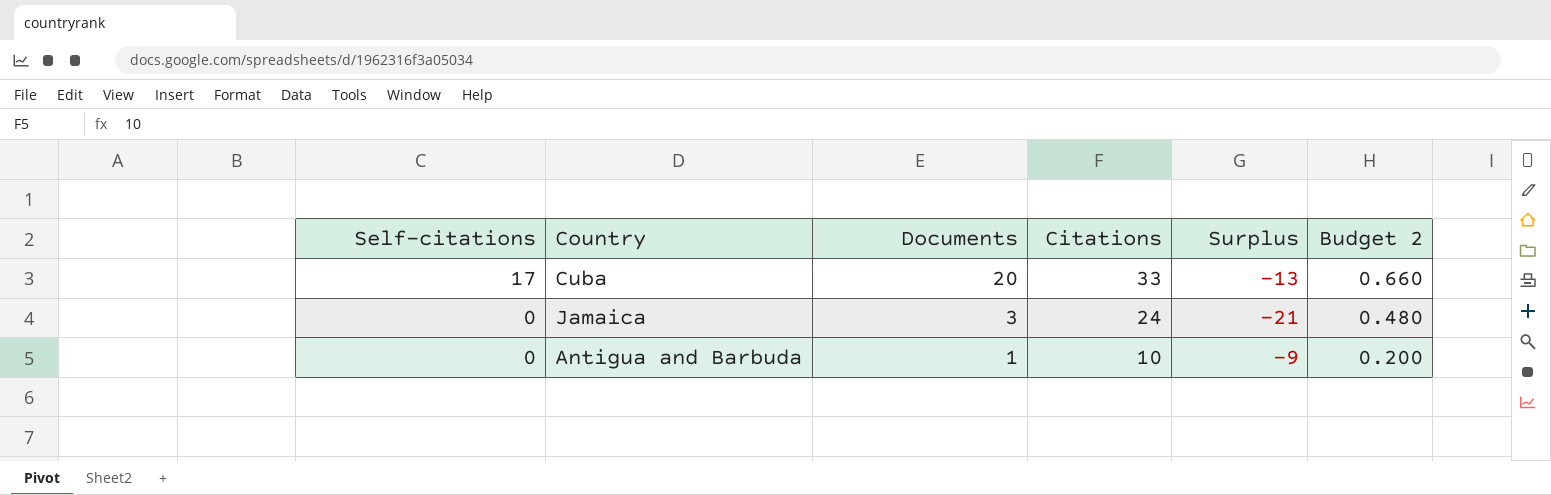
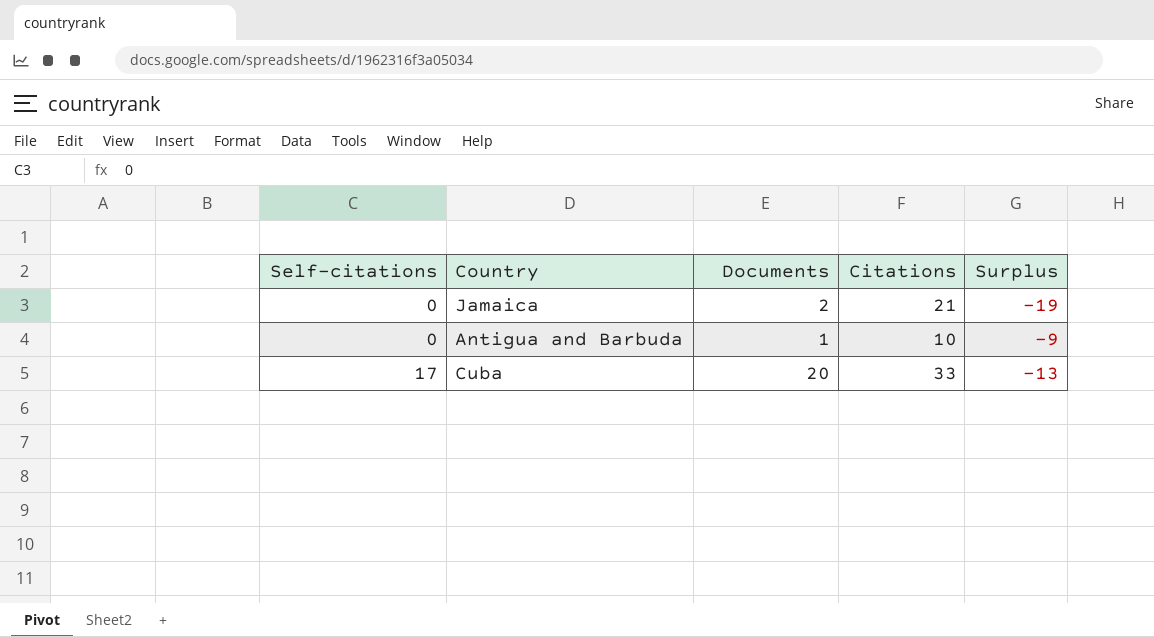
row order: Self-citations descending -> Self-citations ascending
column Budget 2 | formula: [Citations] * 0.02 -> none
Jamaica | Documents: 3 -> 2
Jamaica | Citations: 24 -> 21
Jamaica | Surplus: -21 -> -19

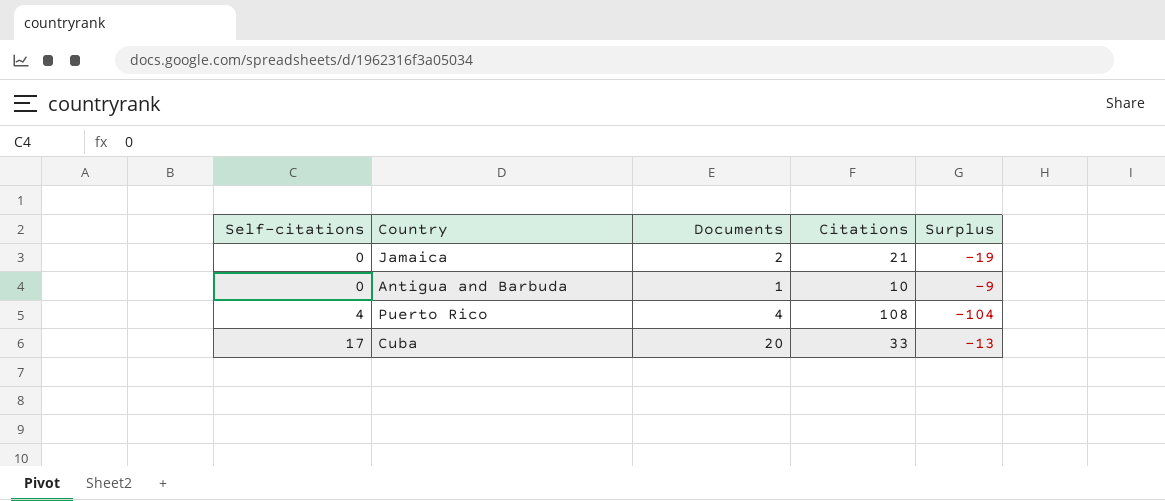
row Puerto Rico: none -> 4 | 4 | 108 | -104

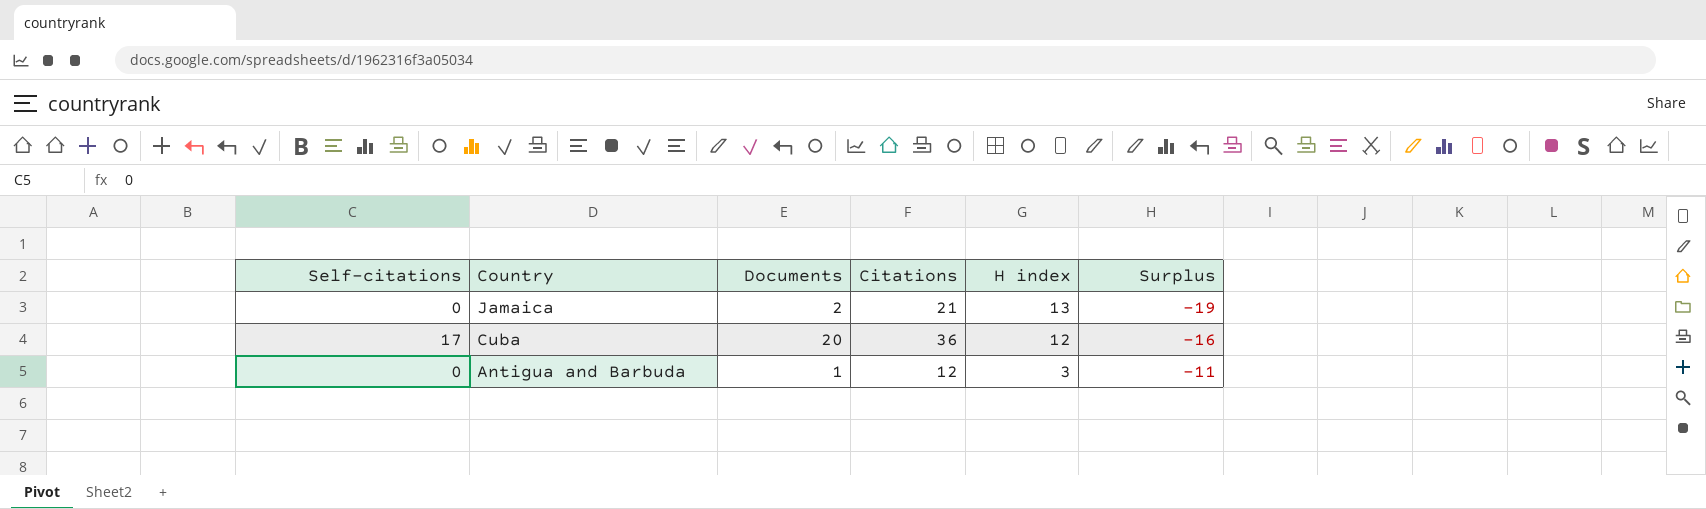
row order: Self-citations ascending -> Country descending
column H index | position: none -> 5
row Puerto Rico: 4 | 4 | 108 | -104 -> none
Cuba | Citations: 33 -> 36
Cuba | Surplus: -13 -> -16
Antigua and Barbuda | Citations: 10 -> 12
Antigua and Barbuda | Surplus: -9 -> -11

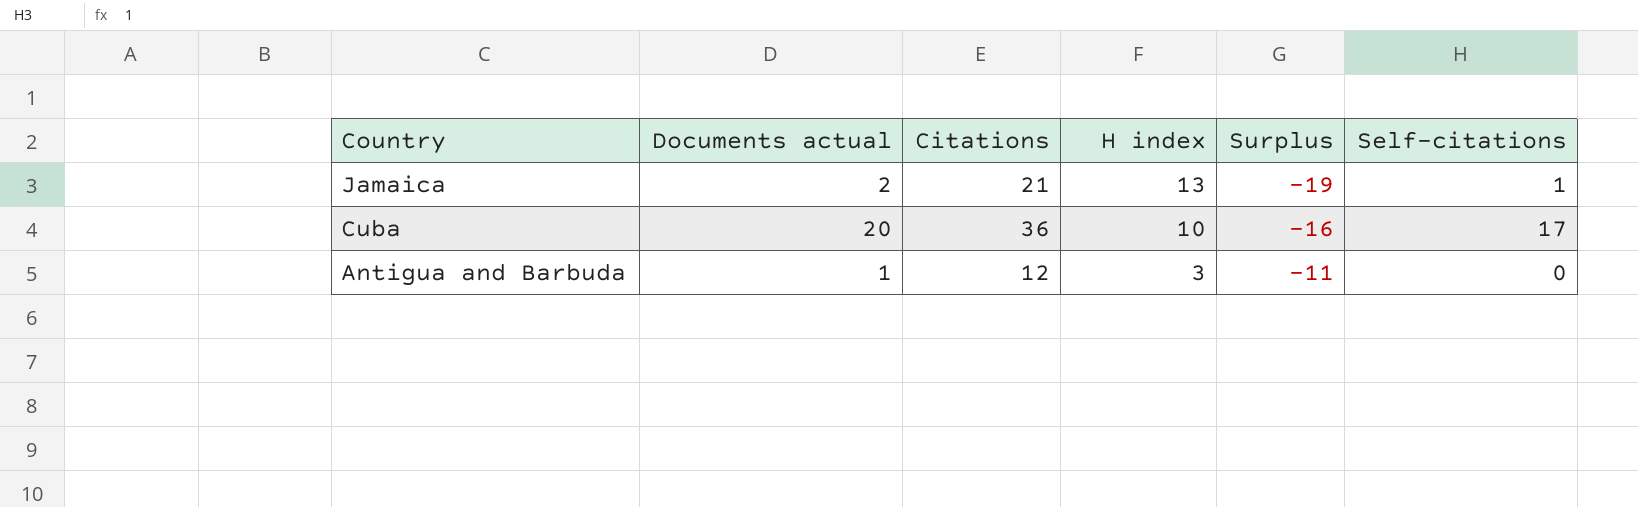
column name: Documents -> Documents actual
column Self-citations | position: 1 -> 6
Jamaica | Self-citations: 0 -> 1
Cuba | H index: 12 -> 10

